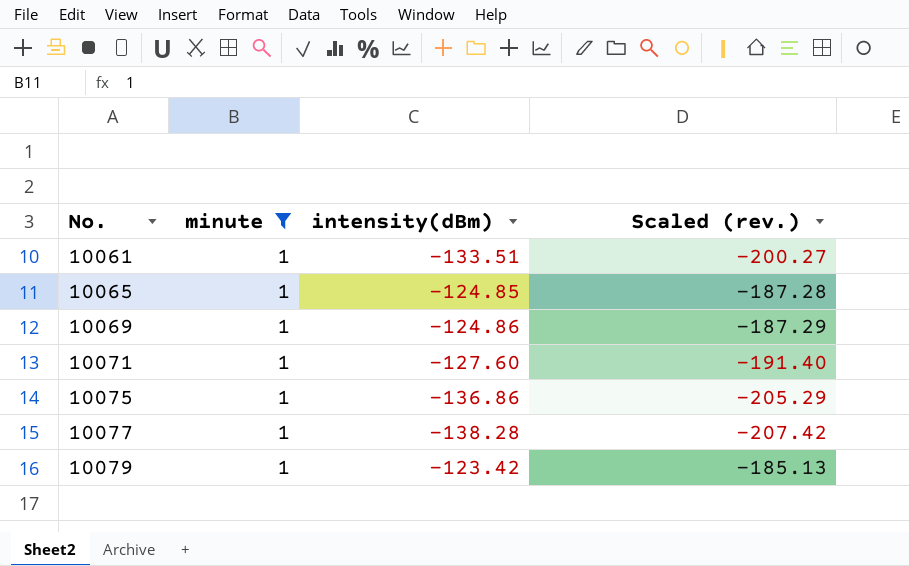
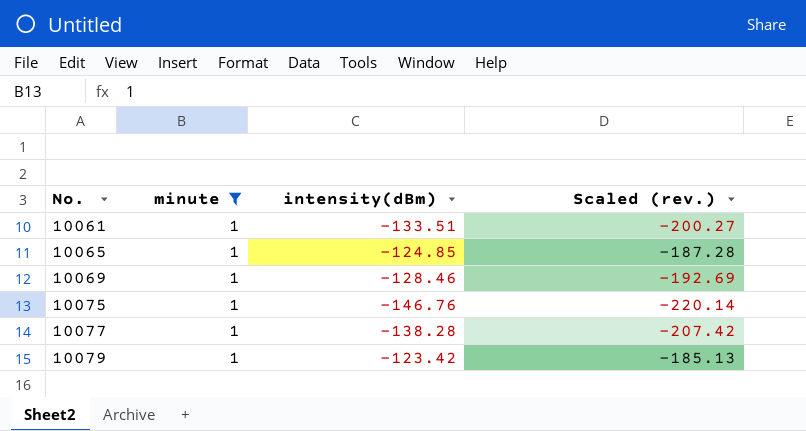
row 10071: 1 | -127.60 | -191.40 -> none
10069 | intensity(dBm): -124.86 -> -128.46
10069 | Scaled (rev.): -187.29 -> -192.69
10075 | intensity(dBm): -136.86 -> -146.76
10075 | Scaled (rev.): -205.29 -> -220.14

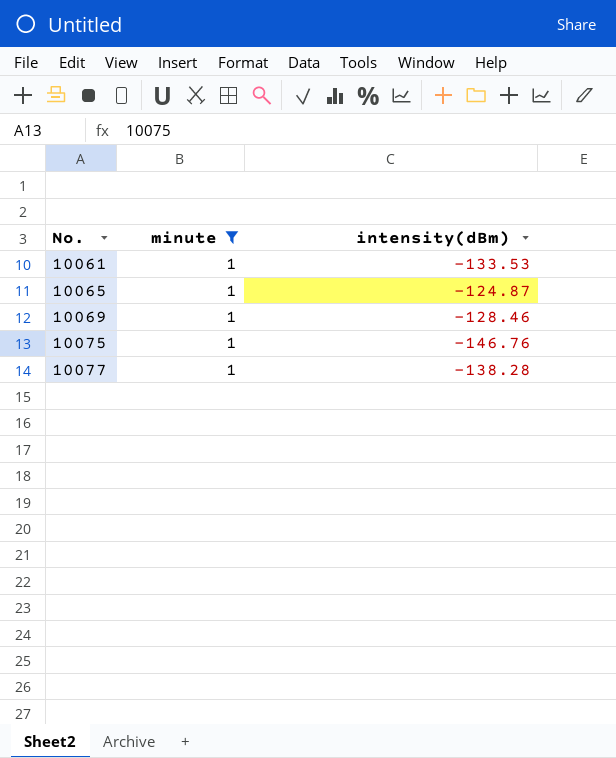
column Scaled (rev.) | formula: [intensity(dBm)] * 1.5 -> none
row 10079: 1 | -123.42 | -185.13 -> none
10061 | intensity(dBm): -133.51 -> -133.53
10065 | intensity(dBm): -124.85 -> -124.87

